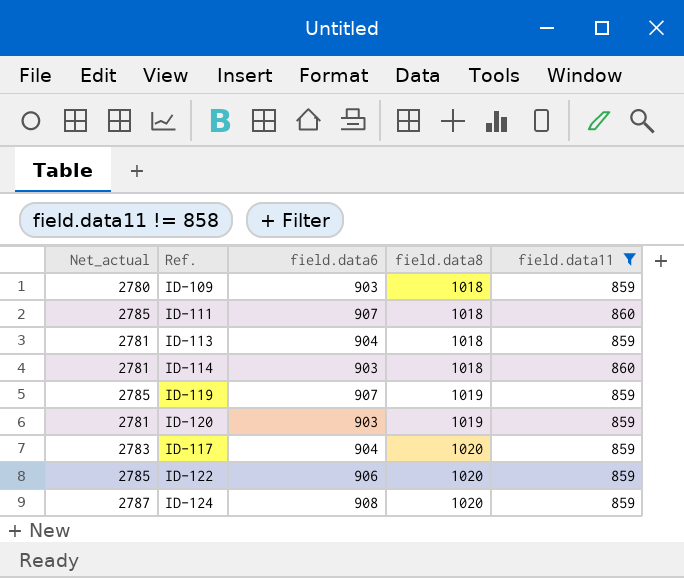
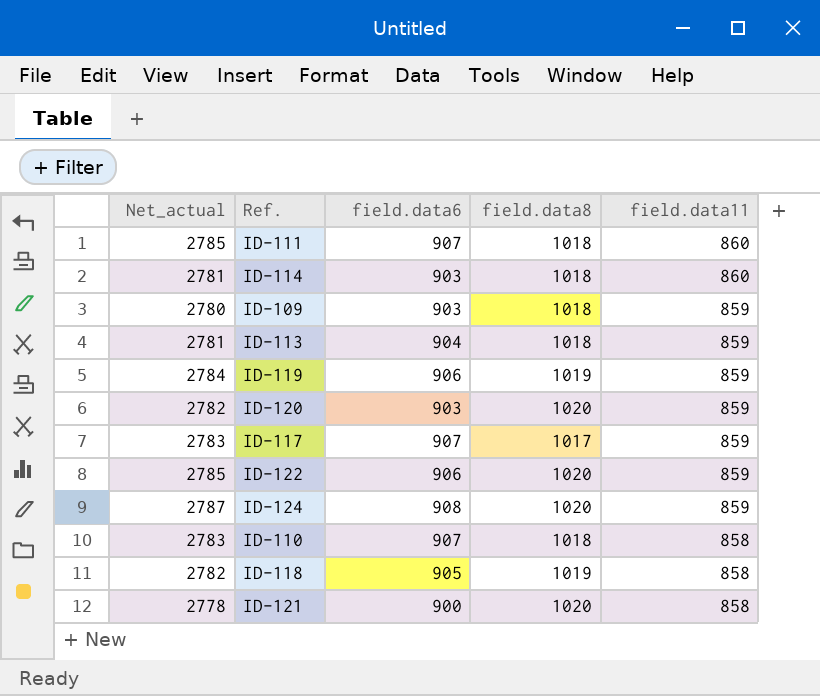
filter: field.data11 != 858 -> none
row order: field.data8 ascending -> field.data11 descending
ID-119 | Net_actual: 2785 -> 2784
ID-119 | field.data6: 907 -> 906
ID-120 | Net_actual: 2781 -> 2782
ID-120 | field.data8: 1019 -> 1020
ID-117 | field.data6: 904 -> 907
ID-117 | field.data8: 1020 -> 1017

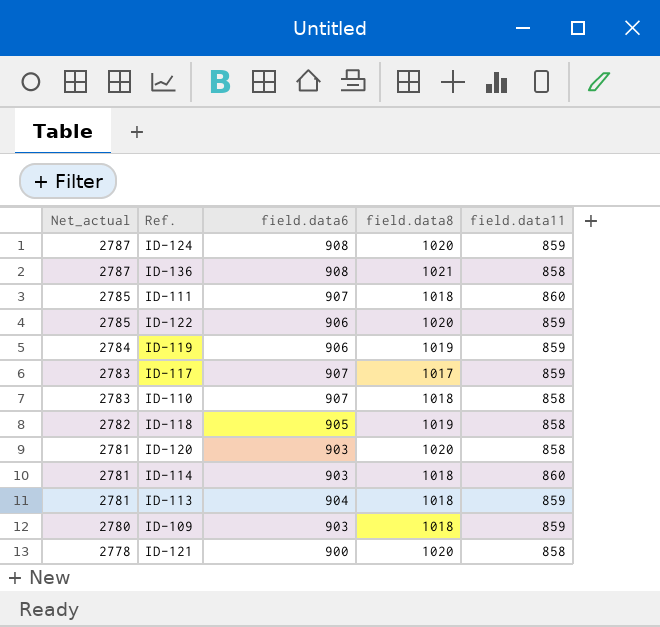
row order: field.data11 descending -> Net_actual descending
row ID-136: none -> 2787 | 908 | 1021 | 858
ID-120 | Net_actual: 2782 -> 2781
ID-120 | field.data11: 859 -> 858

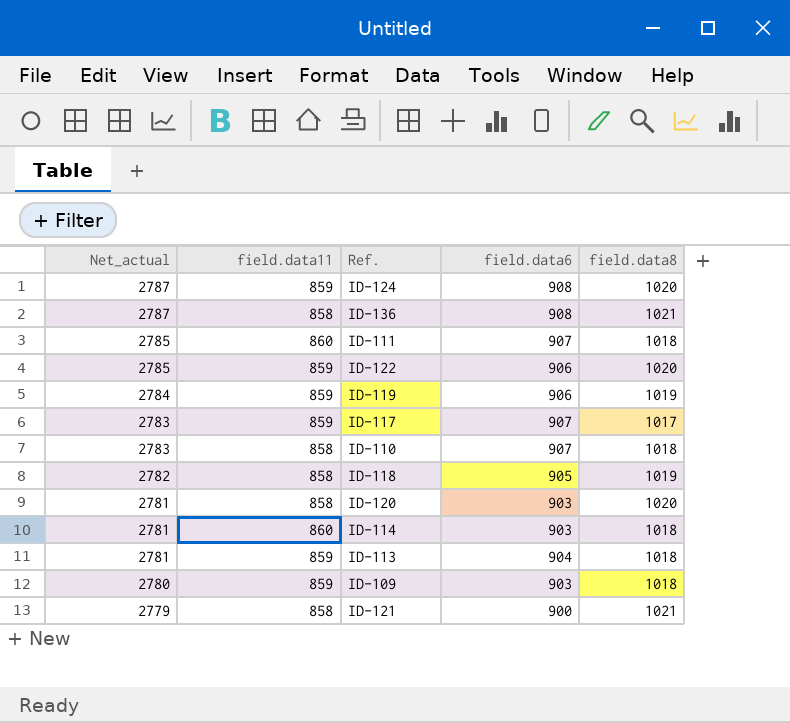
column field.data11 | position: 5 -> 2
ID-121 | Net_actual: 2778 -> 2779
ID-121 | field.data8: 1020 -> 1021

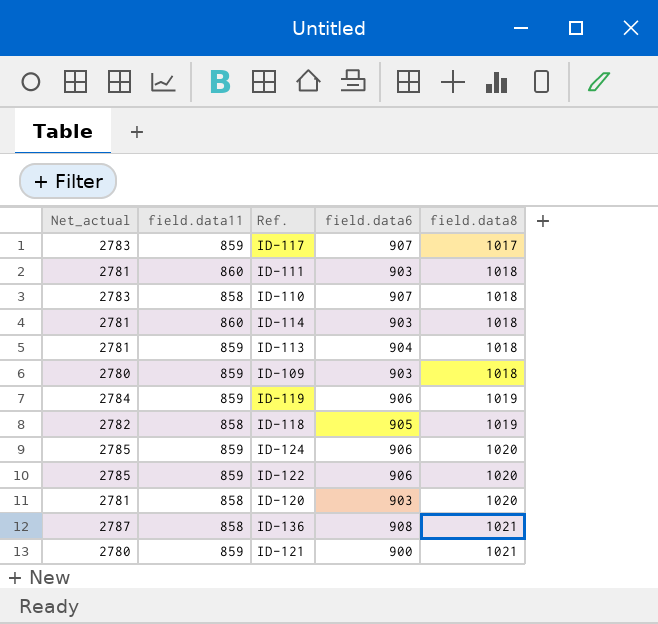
row order: Net_actual descending -> field.data8 ascending
ID-111 | Net_actual: 2785 -> 2781
ID-111 | field.data6: 907 -> 903
ID-124 | Net_actual: 2787 -> 2785
ID-124 | field.data6: 908 -> 906
ID-121 | Net_actual: 2779 -> 2780
ID-121 | field.data11: 858 -> 859

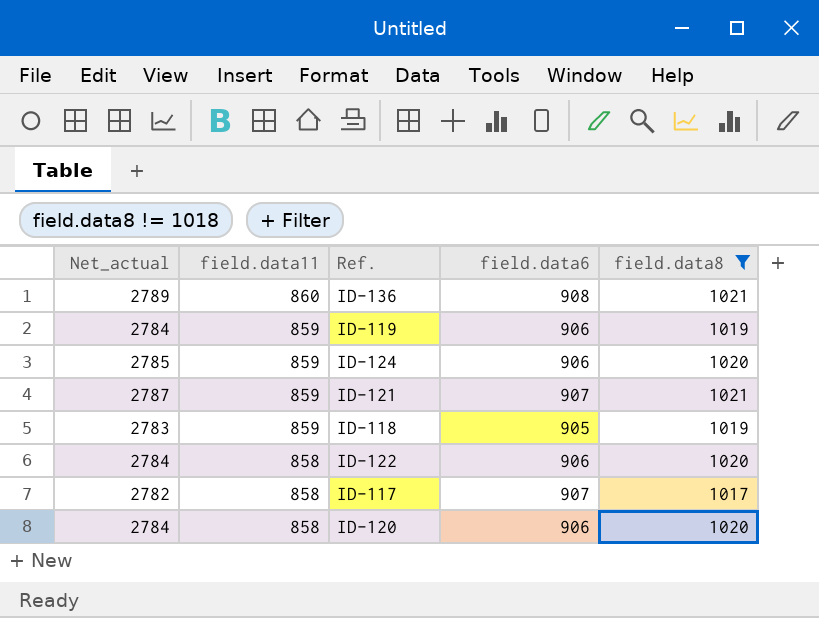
filter: none -> field.data8 != 1018
row order: field.data8 ascending -> field.data11 descending
ID-136 | Net_actual: 2787 -> 2789
ID-136 | field.data11: 858 -> 860
ID-121 | Net_actual: 2780 -> 2787
ID-121 | field.data6: 900 -> 907
ID-118 | Net_actual: 2782 -> 2783
ID-118 | field.data11: 858 -> 859
ID-122 | Net_actual: 2785 -> 2784
ID-122 | field.data11: 859 -> 858
ID-117 | Net_actual: 2783 -> 2782
ID-117 | field.data11: 859 -> 858
ID-120 | Net_actual: 2781 -> 2784
ID-120 | field.data6: 903 -> 906

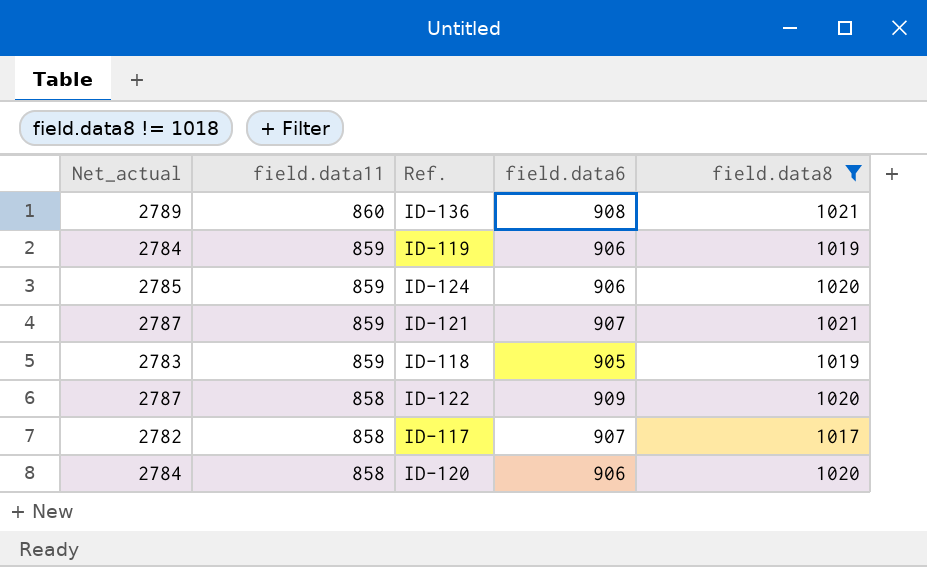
ID-122 | Net_actual: 2784 -> 2787
ID-122 | field.data6: 906 -> 909

